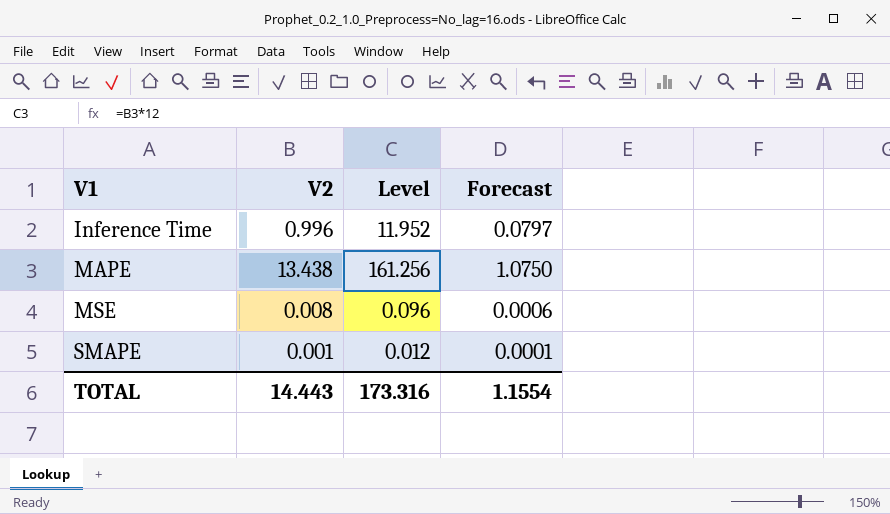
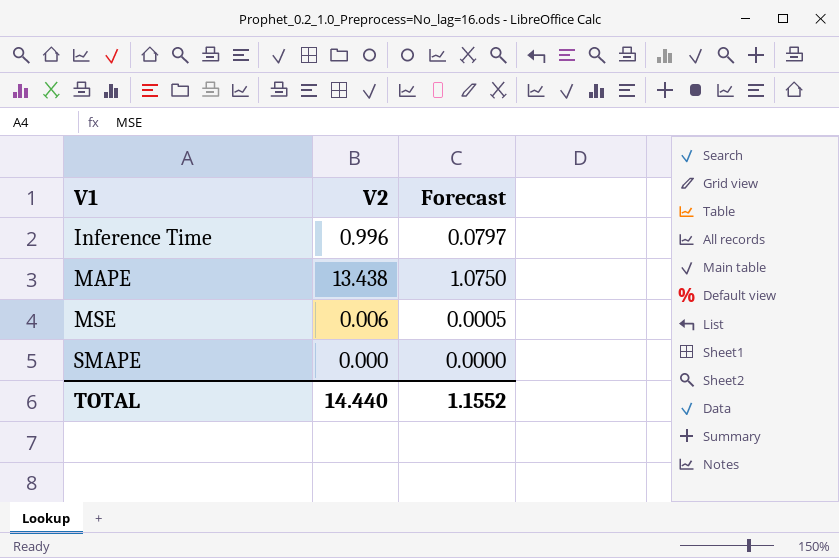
column Level | formula: [V2] * 12 -> none
MSE | V2: 0.008 -> 0.006
MSE | Forecast: 0.0006 -> 0.0005
SMAPE | V2: 0.001 -> 0.000
SMAPE | Forecast: 0.0001 -> 0.0000
TOTAL | V2: 14.443 -> 14.440
TOTAL | Forecast: 1.1554 -> 1.1552

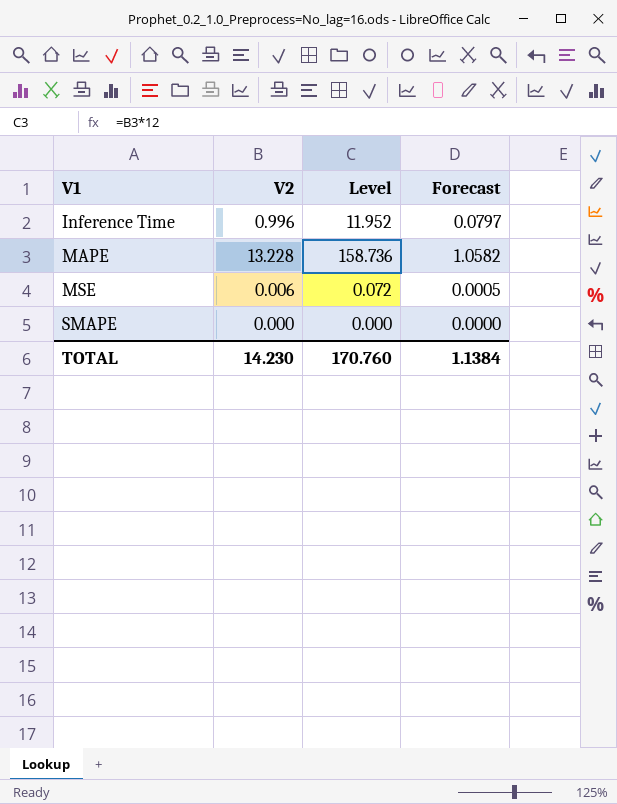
column Level | formula: none -> [V2] * 12
MAPE | V2: 13.438 -> 13.228
MAPE | Forecast: 1.0750 -> 1.0582
TOTAL | V2: 14.440 -> 14.230
TOTAL | Forecast: 1.1552 -> 1.1384

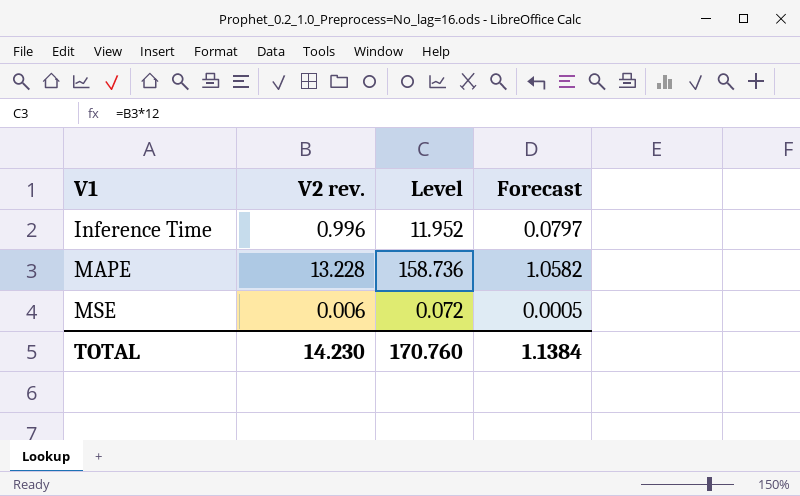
column name: V2 -> V2 rev.
row SMAPE: 0.000 | 0.000 | 0.0000 -> none

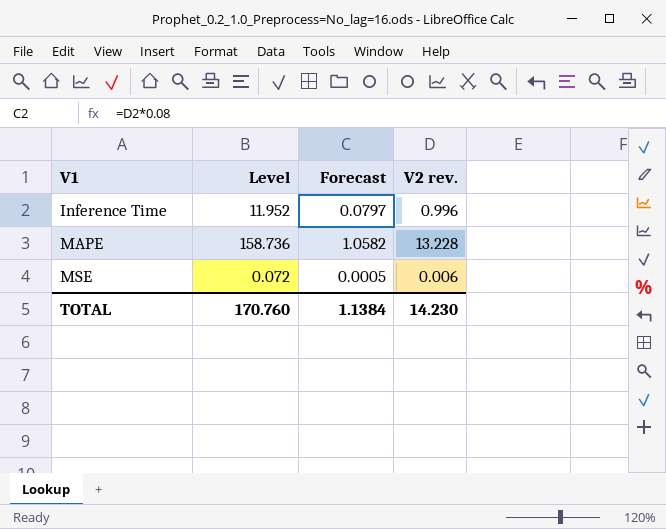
column V2 rev. | position: 2 -> 4

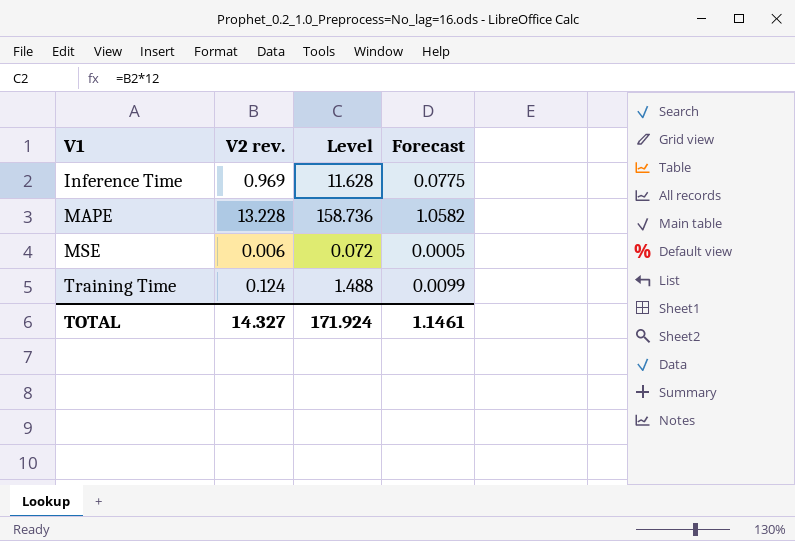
column V2 rev. | position: 4 -> 2
Inference Time | V2 rev.: 0.996 -> 0.969
Inference Time | Level: 11.952 -> 11.628
Inference Time | Forecast: 0.0797 -> 0.0775
row Training Time: none -> 0.124 | 1.488 | 0.0099
TOTAL | V2 rev.: 14.230 -> 14.327
TOTAL | Level: 170.760 -> 171.924
TOTAL | Forecast: 1.1384 -> 1.1461

